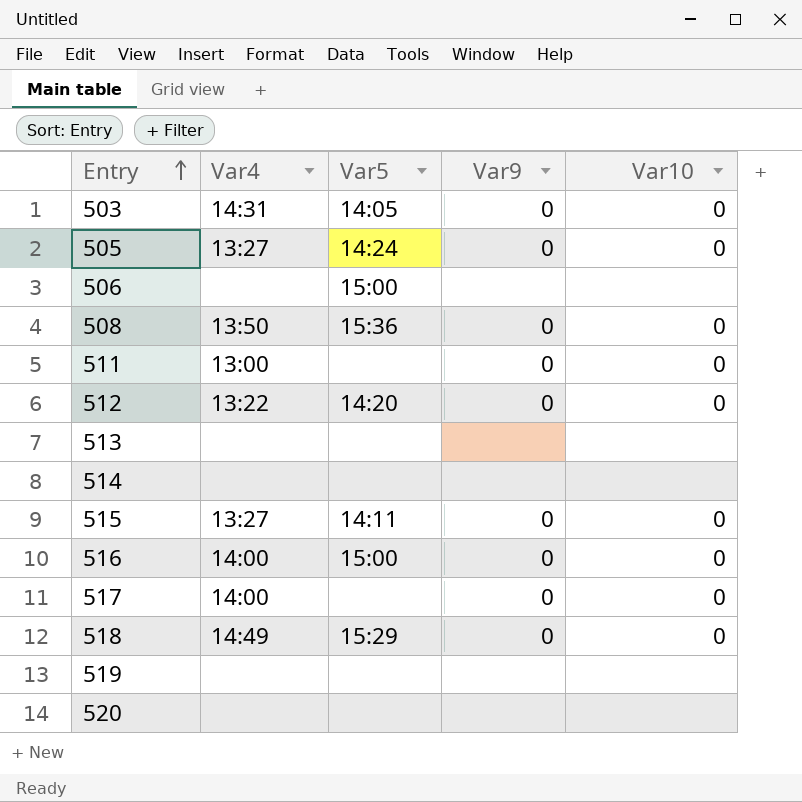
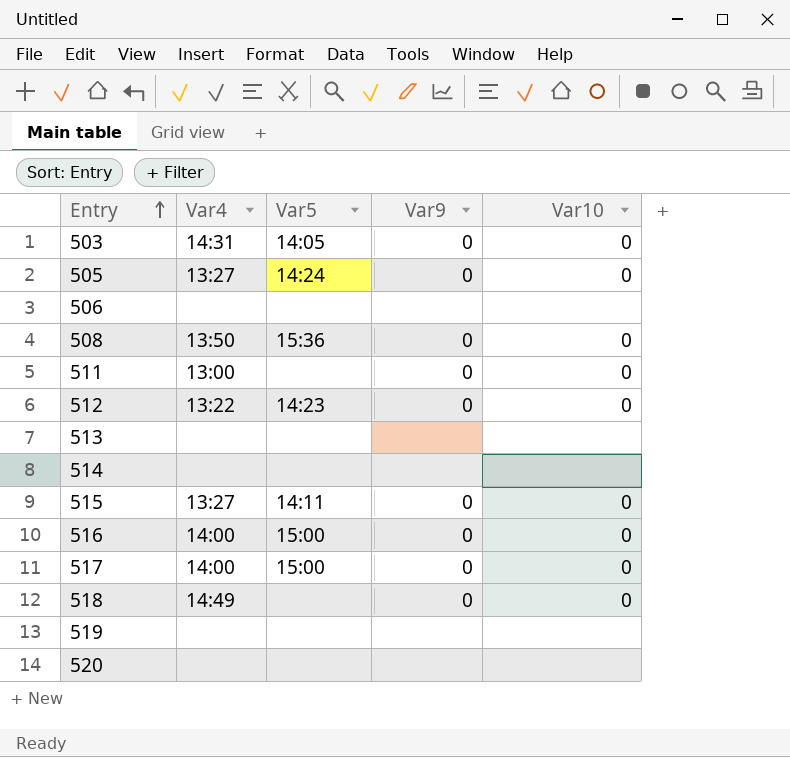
506 | Var5: 15:00 -> none
512 | Var5: 14:20 -> 14:23
517 | Var5: none -> 15:00
518 | Var5: 15:29 -> none

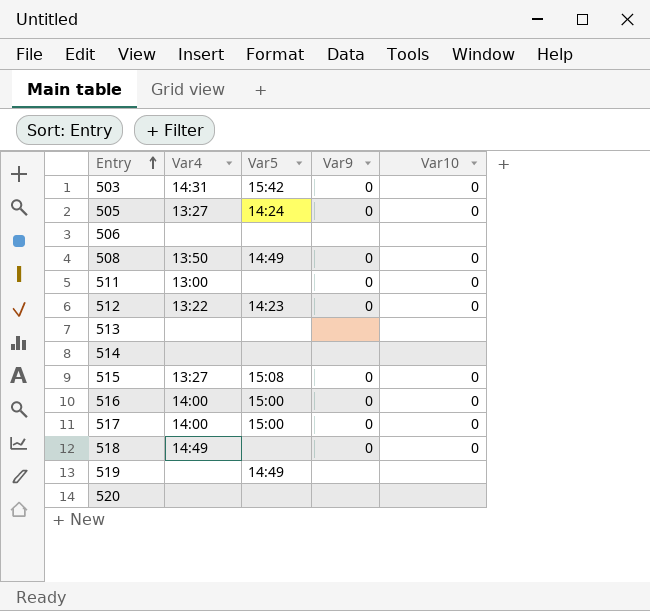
503 | Var5: 14:05 -> 15:42
508 | Var5: 15:36 -> 14:49
515 | Var5: 14:11 -> 15:08
519 | Var5: none -> 14:49

